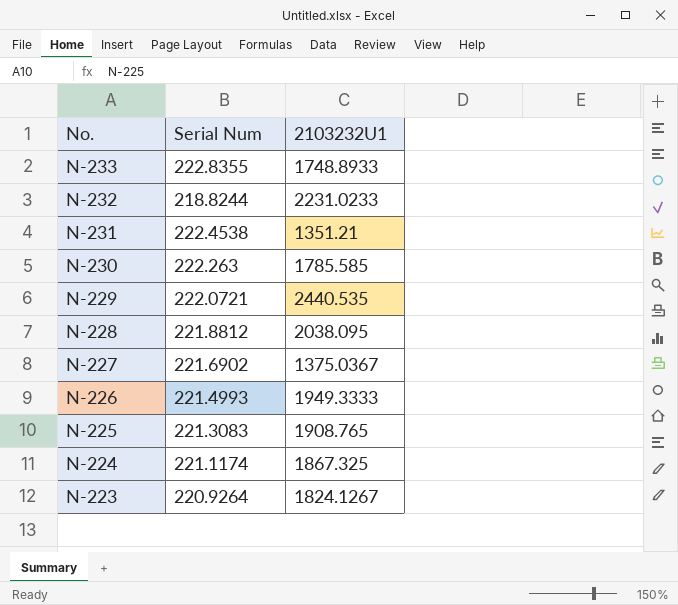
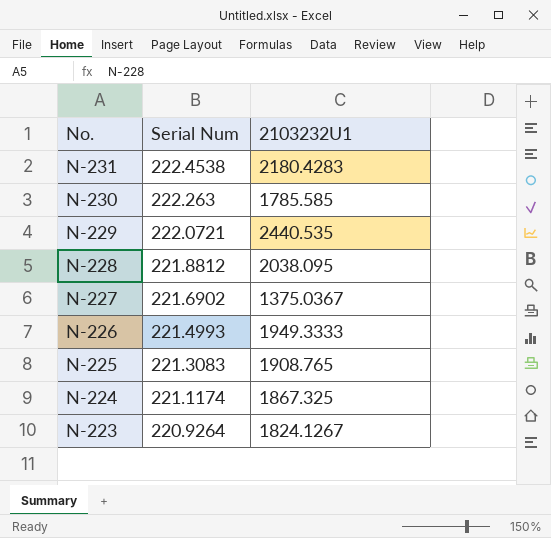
row N-233: 222.8355 | 1748.8933 -> none
row N-232: 218.8244 | 2231.0233 -> none
N-231 | 2103232U1: 1351.21 -> 2180.4283

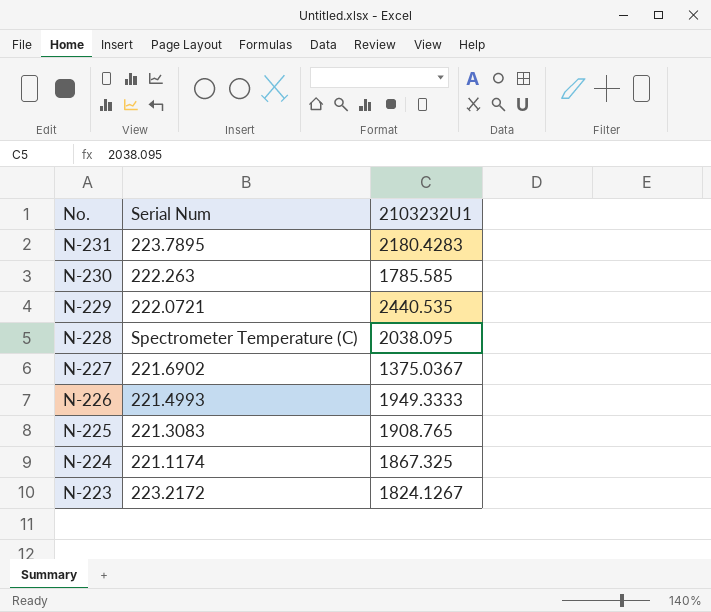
N-231 | Serial Num: 222.4538 -> 223.7895
N-228 | Serial Num: 221.8812 -> Spectrometer Temperature (C)
N-223 | Serial Num: 220.9264 -> 223.2172

